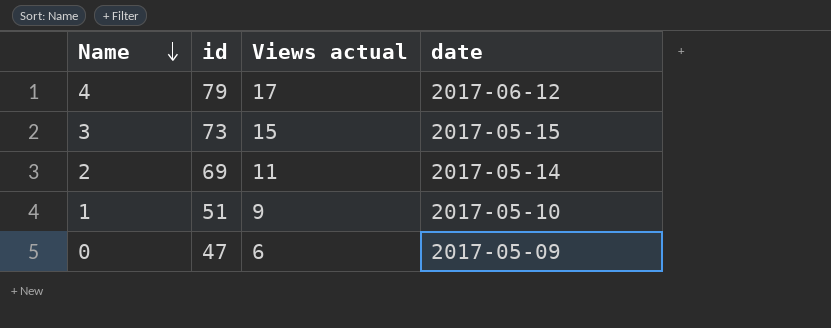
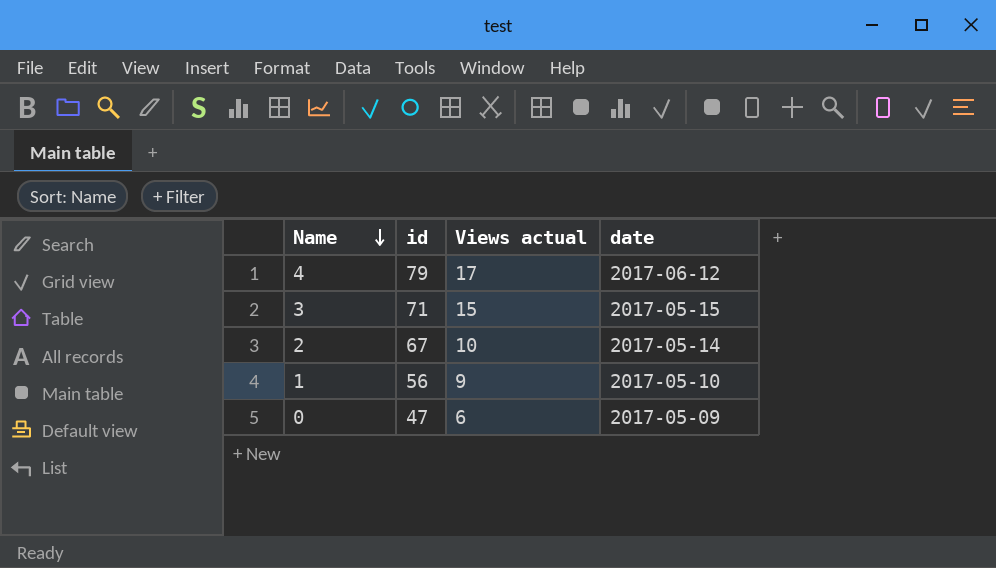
3 | id: 73 -> 71
2 | id: 69 -> 67
2 | Views actual: 11 -> 10
1 | id: 51 -> 56

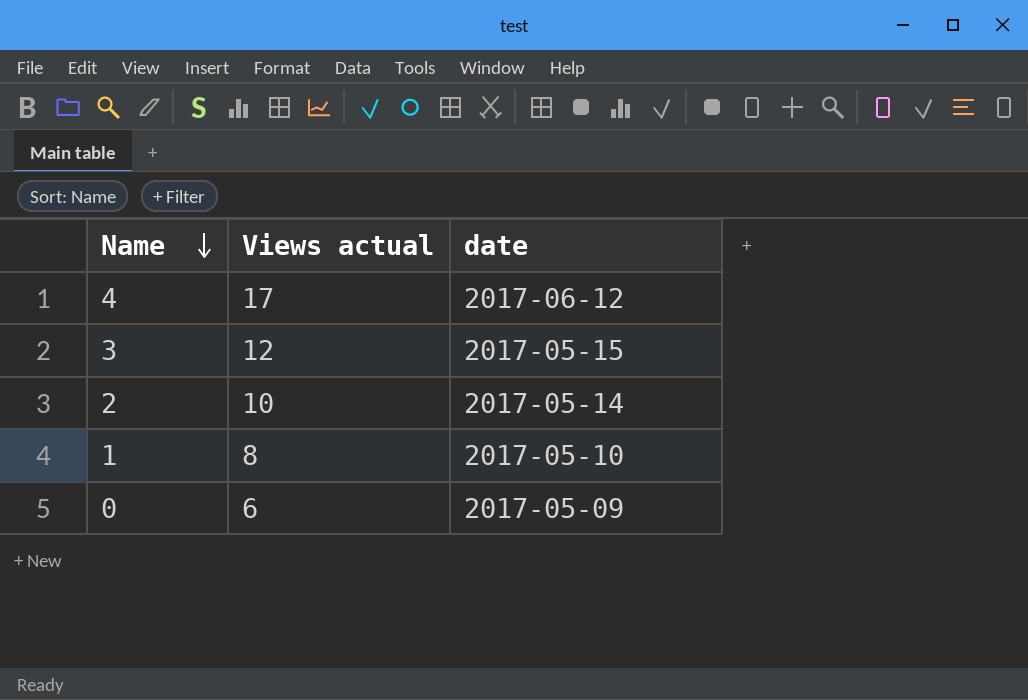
column id | position: 2 -> none
3 | Views actual: 15 -> 12
1 | Views actual: 9 -> 8

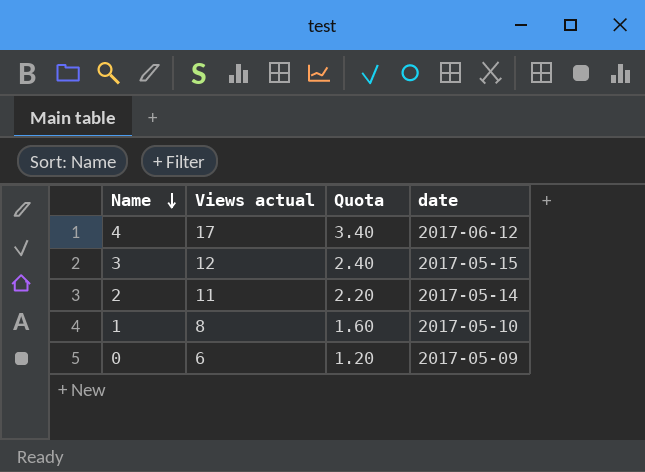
column Quota | formula: none -> [Views actual] * 0.2
2 | Views actual: 10 -> 11

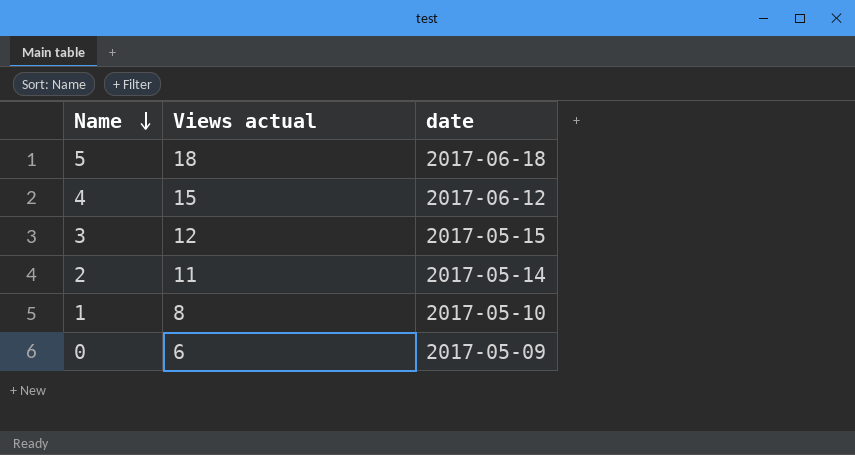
column Quota | formula: [Views actual] * 0.2 -> none
row 5: none -> 18 | 2017-06-18
4 | Views actual: 17 -> 15

